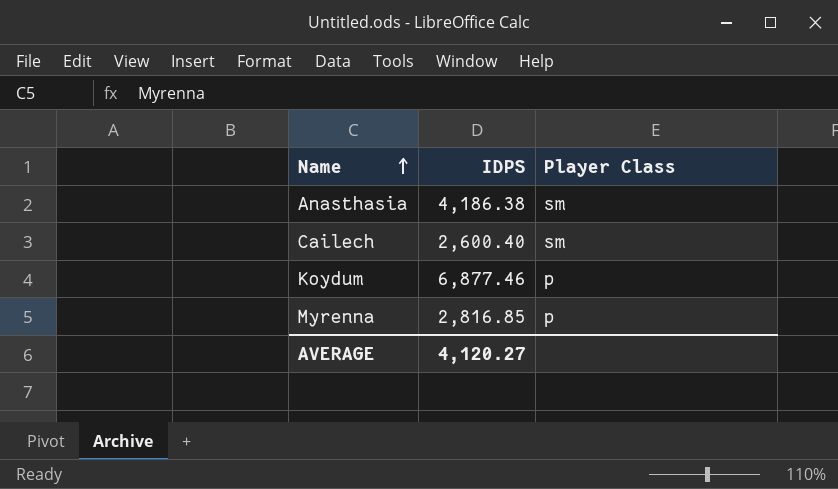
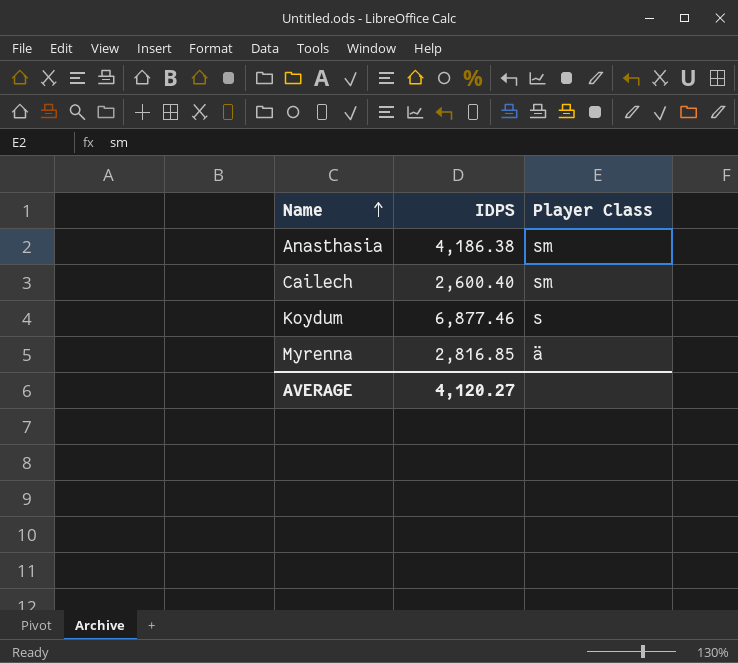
Koydum | Player Class: p -> s
Myrenna | Player Class: p -> ä

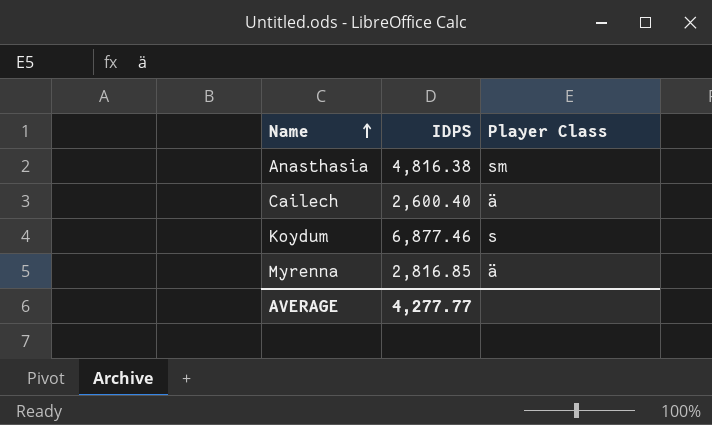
Anasthasia | IDPS: 4,186.38 -> 4,816.38
Cailech | Player Class: sm -> ä
AVERAGE | IDPS: 4,120.27 -> 4,277.77

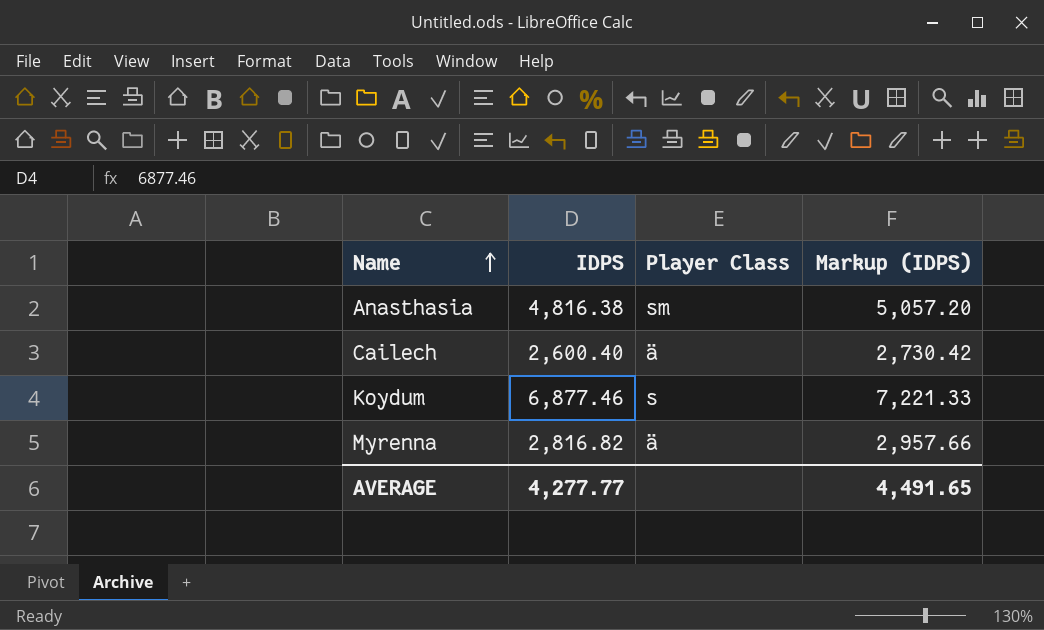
column Markup (IDPS) | formula: none -> [IDPS] * 1.05
Myrenna | IDPS: 2,816.85 -> 2,816.82

